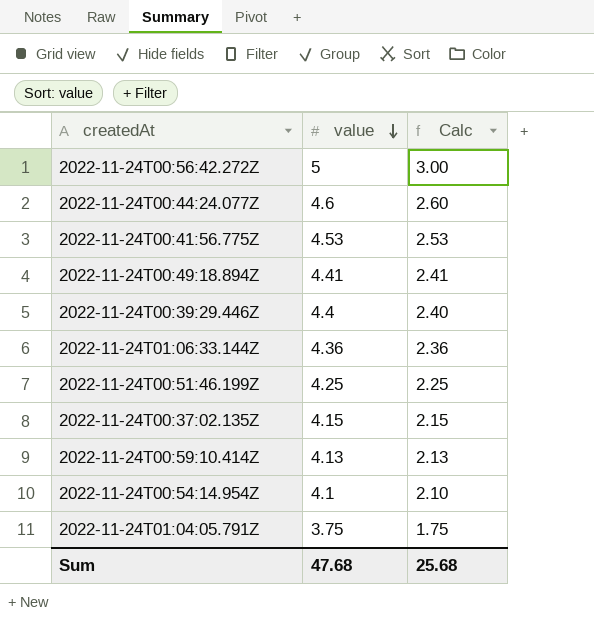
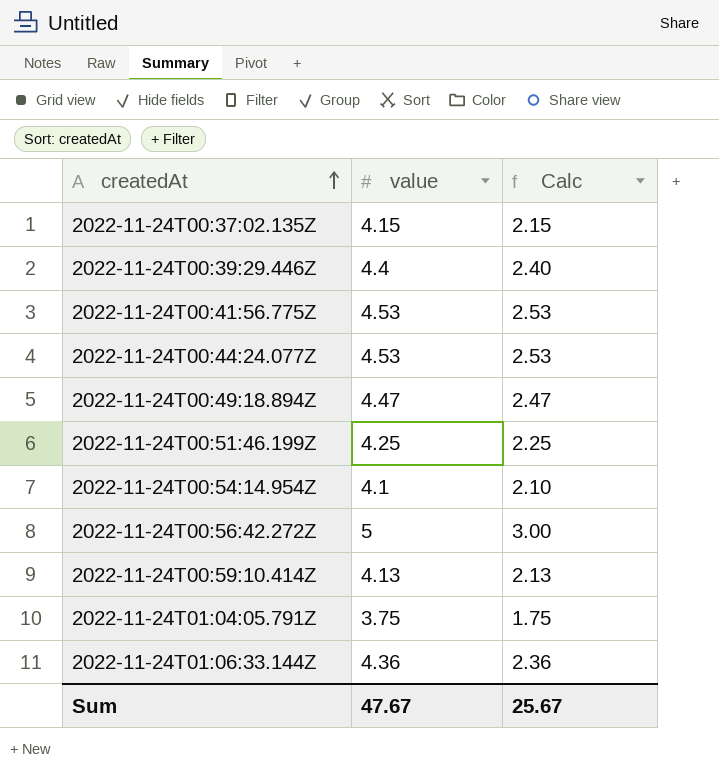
row order: value descending -> createdAt ascending
2022-11-24T00:44:24.077Z | value: 4.6 -> 4.53
2022-11-24T00:44:24.077Z | Calc: 2.60 -> 2.53
2022-11-24T00:49:18.894Z | value: 4.41 -> 4.47
2022-11-24T00:49:18.894Z | Calc: 2.41 -> 2.47
Sum | value: 47.68 -> 47.67
Sum | Calc: 25.68 -> 25.67

